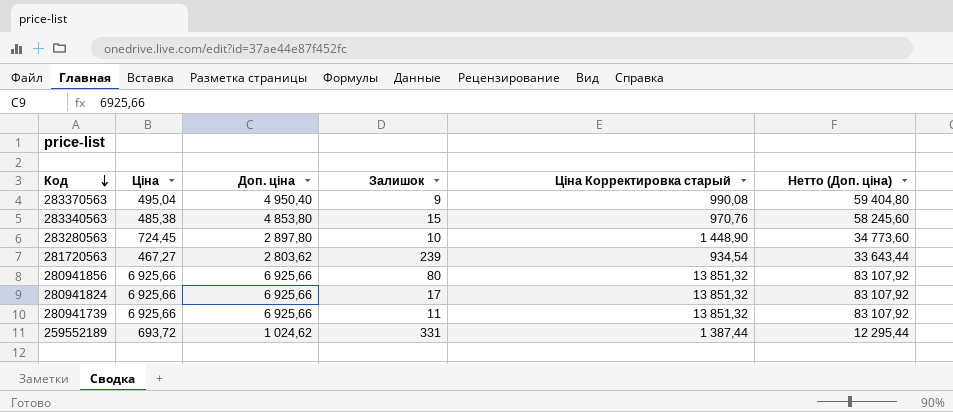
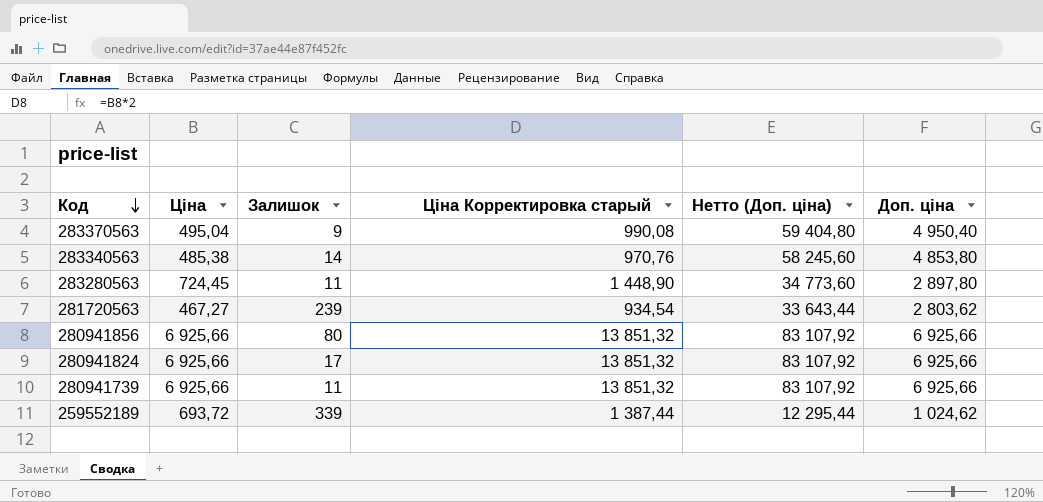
column Доп. ціна | position: 3 -> 6
283340563 | Залишок: 15 -> 14
283280563 | Залишок: 10 -> 11
259552189 | Залишок: 331 -> 339

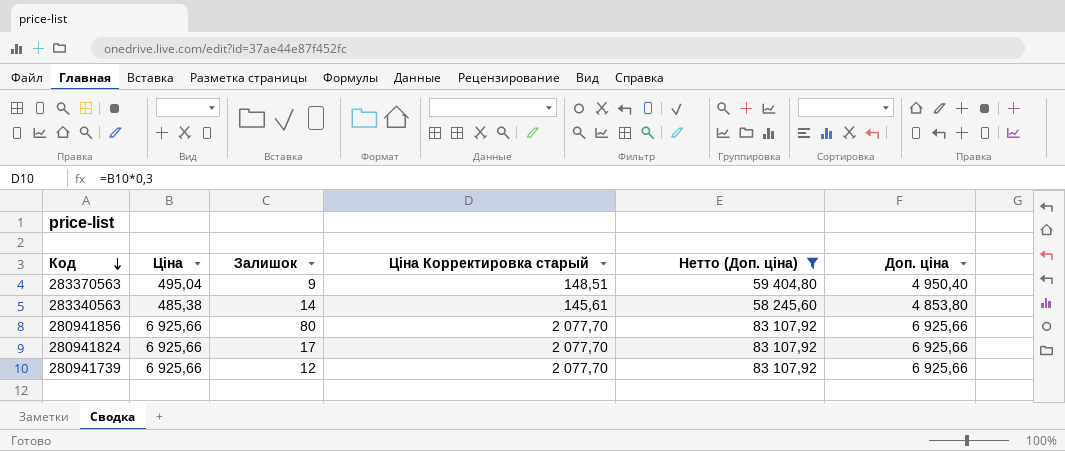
filter: none -> Нетто (Доп. ціна) >= 58 245,60
column Ціна Корректировка старый | formula: [Ціна] * 2 -> [Ціна] * 0,3
280941739 | Залишок: 11 -> 12

